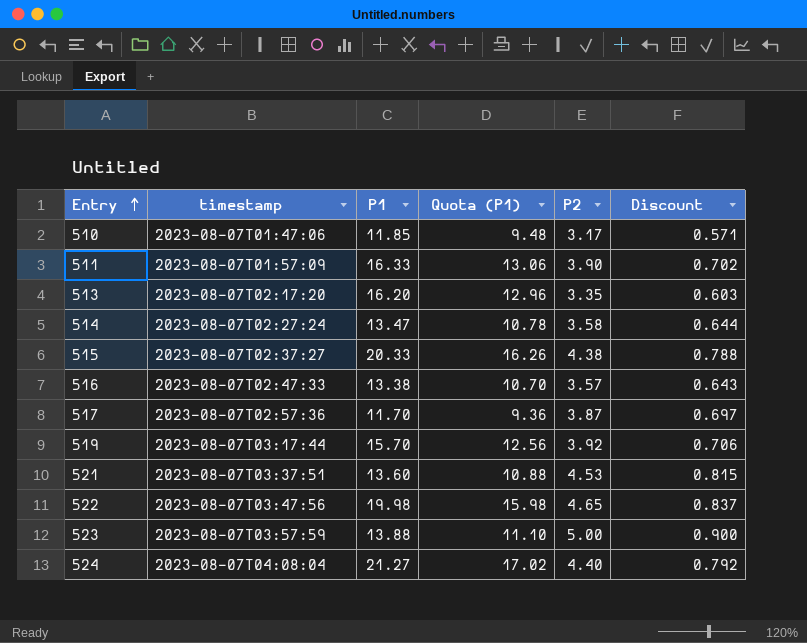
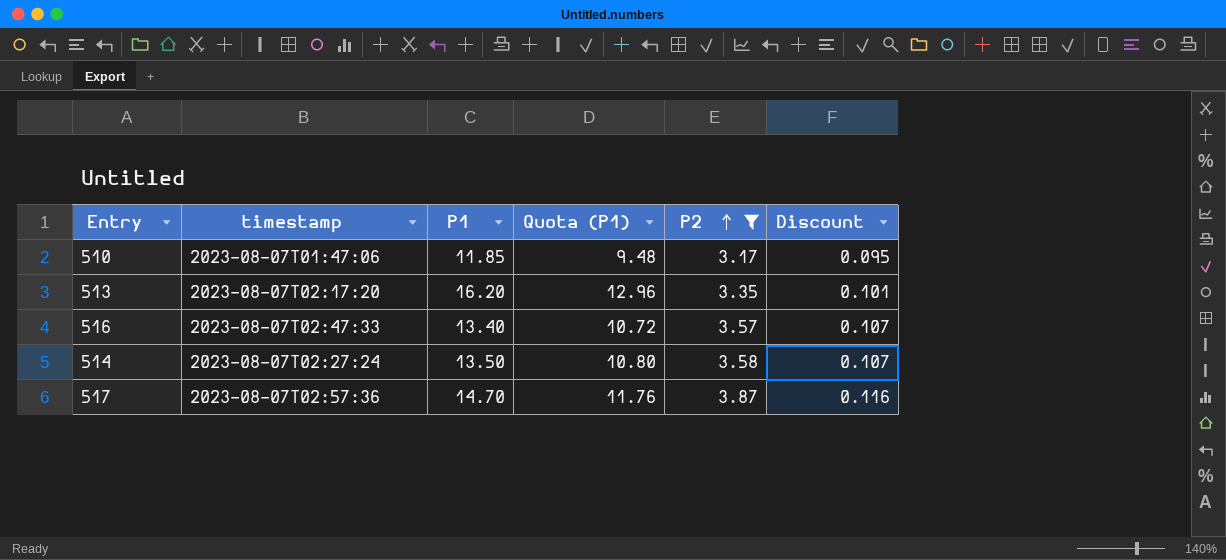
filter: none -> P2 <= 3.87
row order: Entry ascending -> P2 ascending
column Discount | formula: [P2] * 0.18 -> [P2] * 0.03
516 | P1: 13.38 -> 13.40
516 | Quota (P1): 10.70 -> 10.72
514 | P1: 13.47 -> 13.50
514 | Quota (P1): 10.78 -> 10.80
517 | P1: 11.70 -> 14.70
517 | Quota (P1): 9.36 -> 11.76

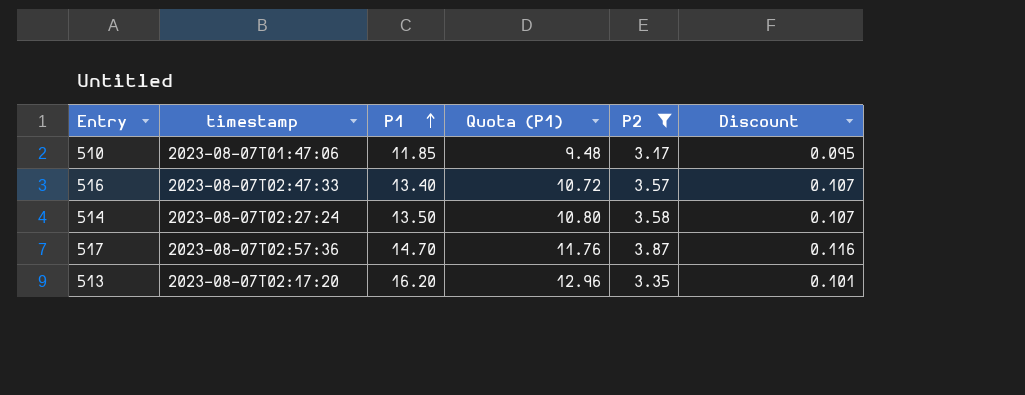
row order: P2 ascending -> P1 ascending

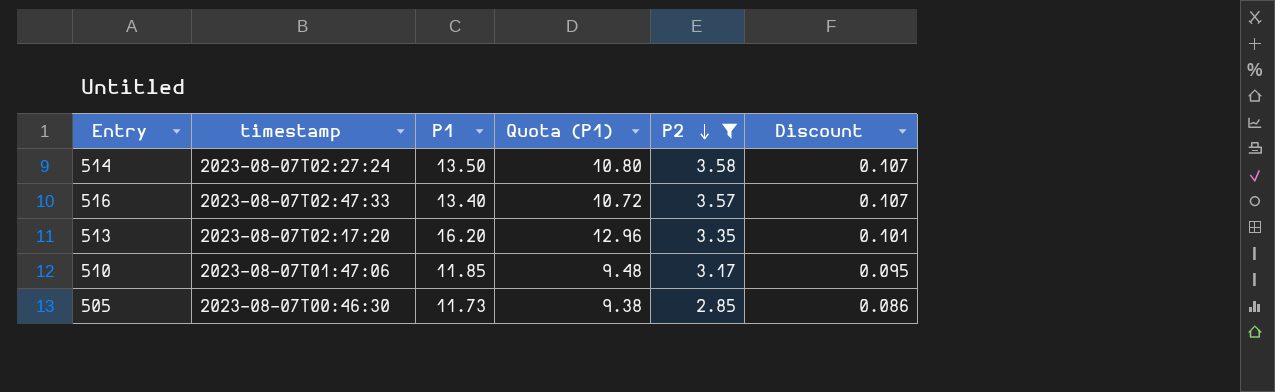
row order: P1 ascending -> P2 descending
row 517: 2023-08-07T02:57:36 | 14.70 | 11.76 | 3.87 | 0.116 -> none
row 505: none -> 2023-08-07T00:46:30 | 11.73 | 9.38 | 2.85 | 0.086

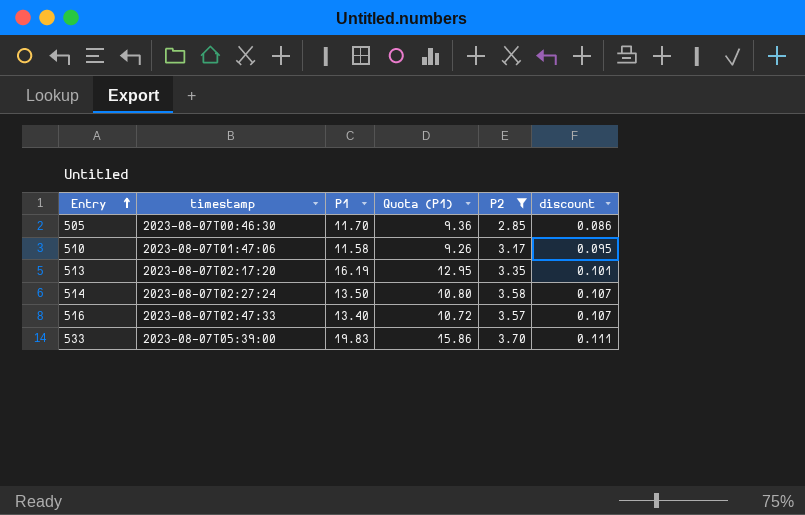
row order: P2 descending -> Entry ascending
column name: Discount -> discount
505 | P1: 11.73 -> 11.70
505 | Quota (P1): 9.38 -> 9.36
510 | P1: 11.85 -> 11.58
510 | Quota (P1): 9.48 -> 9.26
513 | P1: 16.20 -> 16.19
513 | Quota (P1): 12.96 -> 12.95
row 533: none -> 2023-08-07T05:39:00 | 19.83 | 15.86 | 3.70 | 0.111

